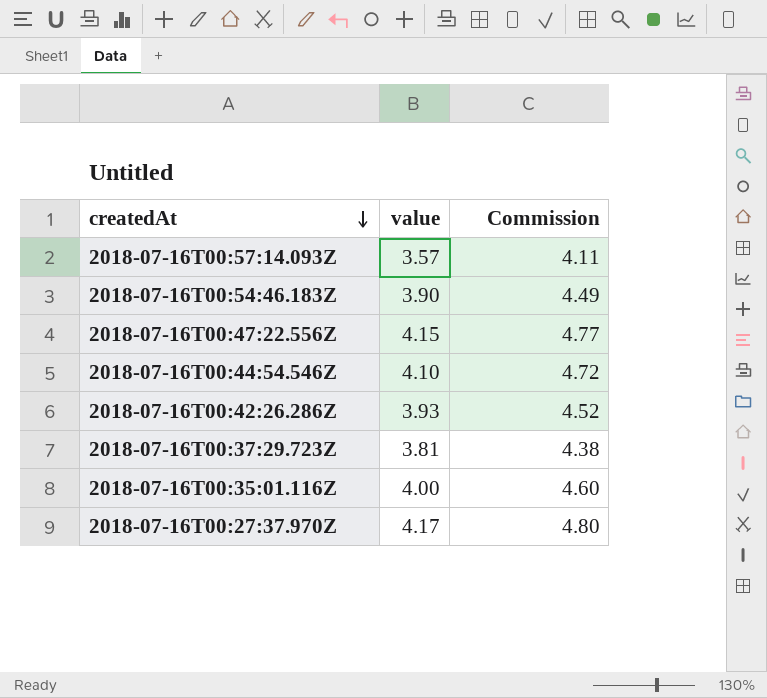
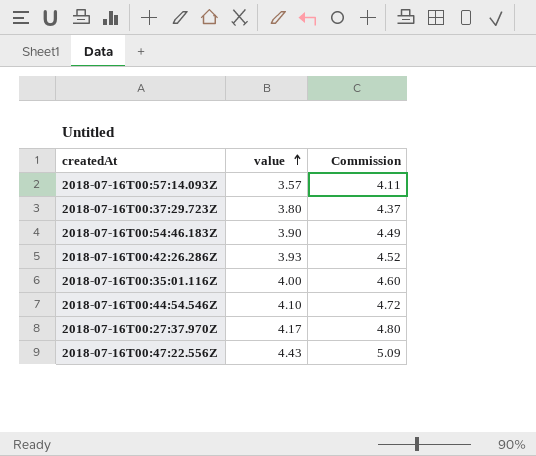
row order: createdAt descending -> value ascending
2018-07-16T00:37:29.723Z | value: 3.81 -> 3.80
2018-07-16T00:37:29.723Z | Commission: 4.38 -> 4.37
2018-07-16T00:47:22.556Z | value: 4.15 -> 4.43
2018-07-16T00:47:22.556Z | Commission: 4.77 -> 5.09

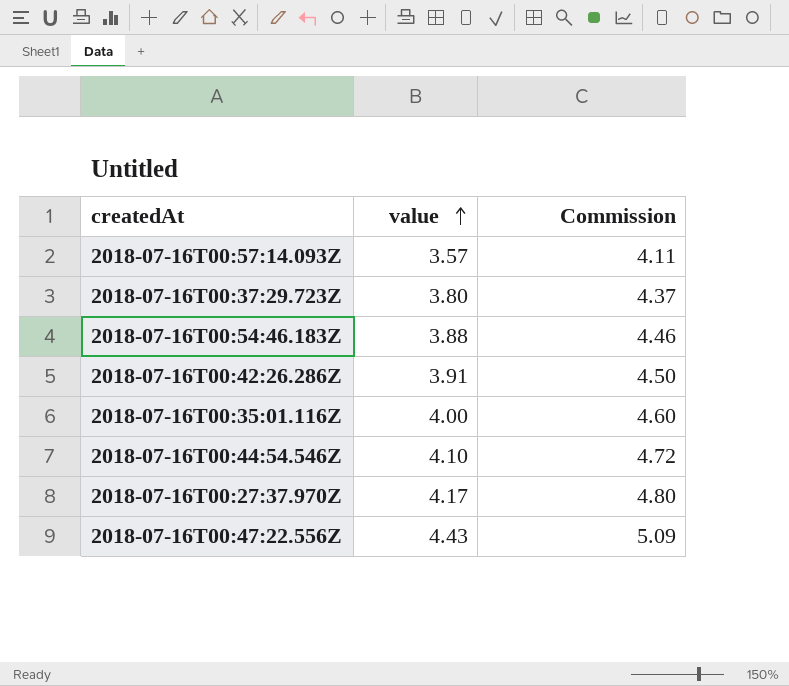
2018-07-16T00:54:46.183Z | value: 3.90 -> 3.88
2018-07-16T00:54:46.183Z | Commission: 4.49 -> 4.46
2018-07-16T00:42:26.286Z | value: 3.93 -> 3.91
2018-07-16T00:42:26.286Z | Commission: 4.52 -> 4.50

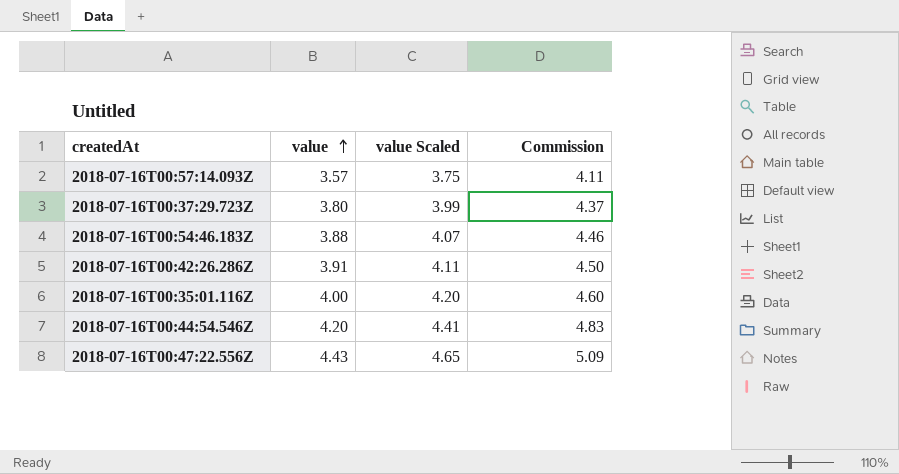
column value Scaled | formula: none -> [value] * 1.05
row 2018-07-16T00:27:37.970Z: 4.17 | 4.80 -> none
2018-07-16T00:44:54.546Z | value: 4.10 -> 4.20
2018-07-16T00:44:54.546Z | Commission: 4.72 -> 4.83

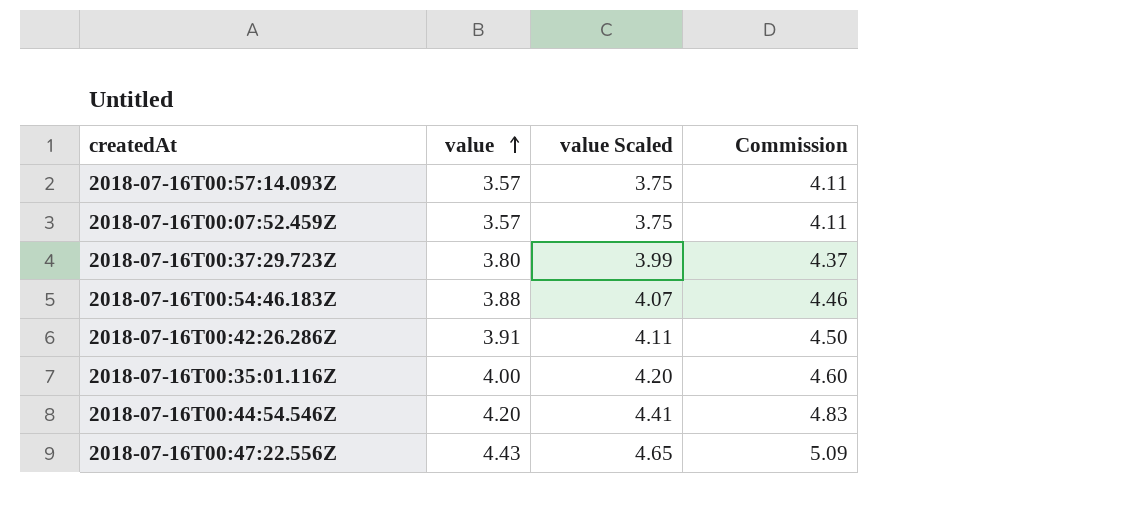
row 2018-07-16T00:07:52.459Z: none -> 3.57 | 3.75 | 4.11

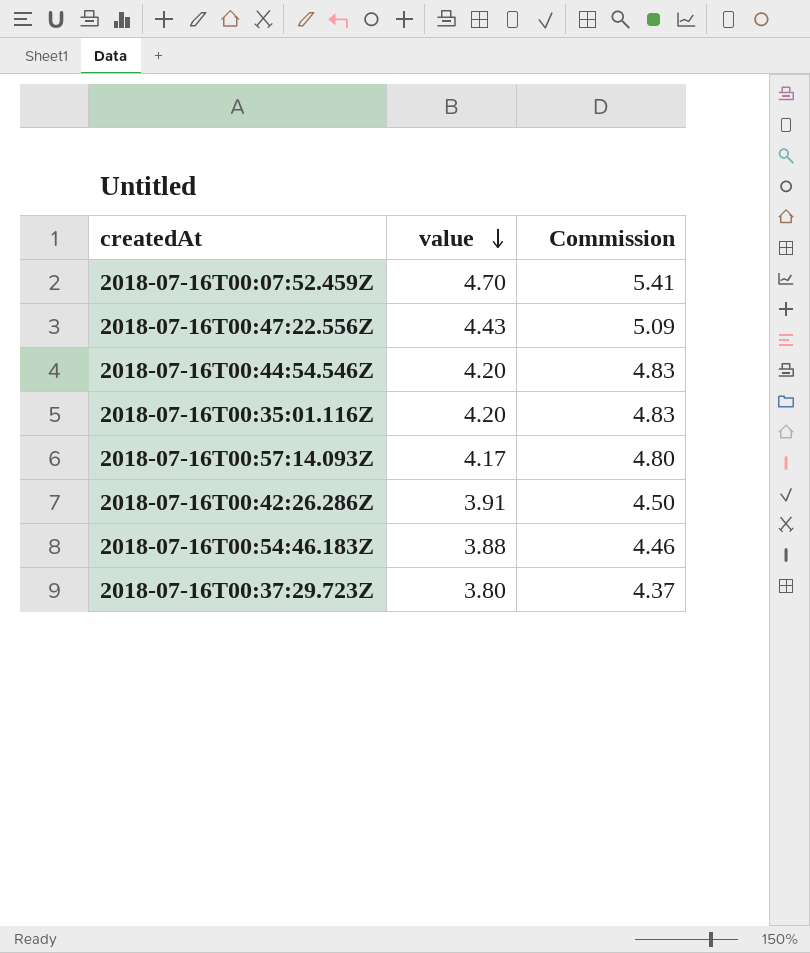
row order: value ascending -> value descending
column value Scaled | formula: [value] * 1.05 -> none
2018-07-16T00:07:52.459Z | value: 3.57 -> 4.70
2018-07-16T00:07:52.459Z | Commission: 4.11 -> 5.41
2018-07-16T00:35:01.116Z | value: 4.00 -> 4.20
2018-07-16T00:35:01.116Z | Commission: 4.60 -> 4.83
2018-07-16T00:57:14.093Z | value: 3.57 -> 4.17
2018-07-16T00:57:14.093Z | Commission: 4.11 -> 4.80

